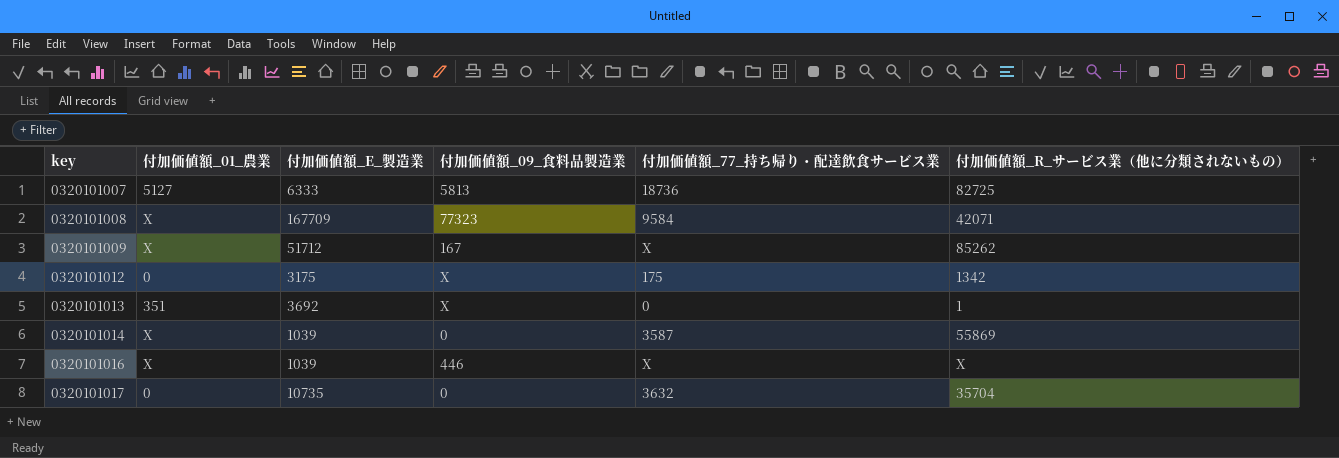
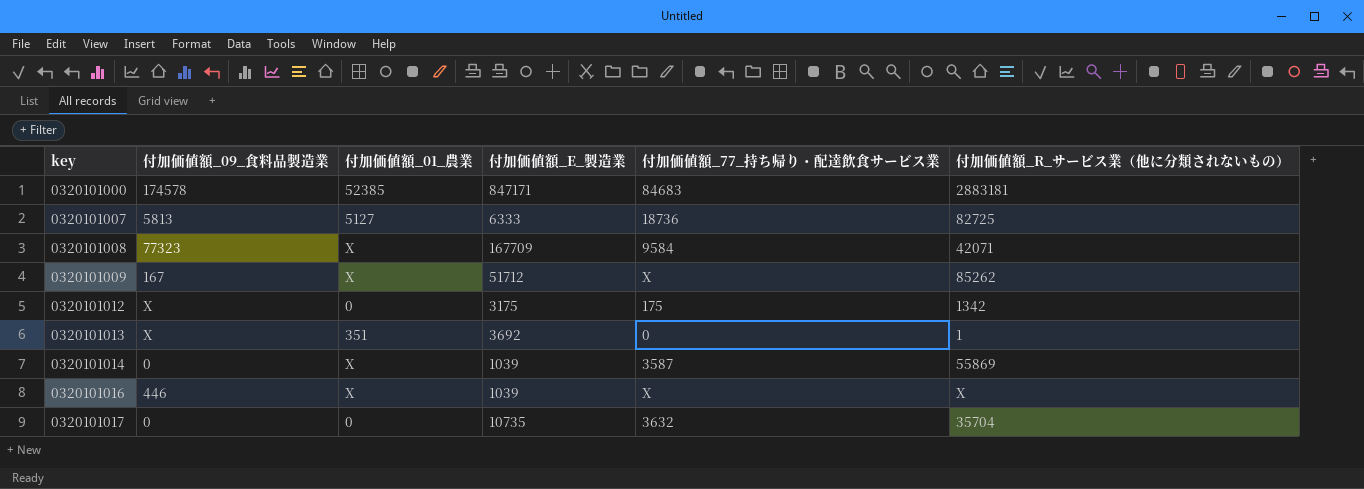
column 付加価値額_09_食料品製造業 | position: 4 -> 2
row 0320101000: none -> 174578 | 52385 | 847171 | 84683 | 2883181

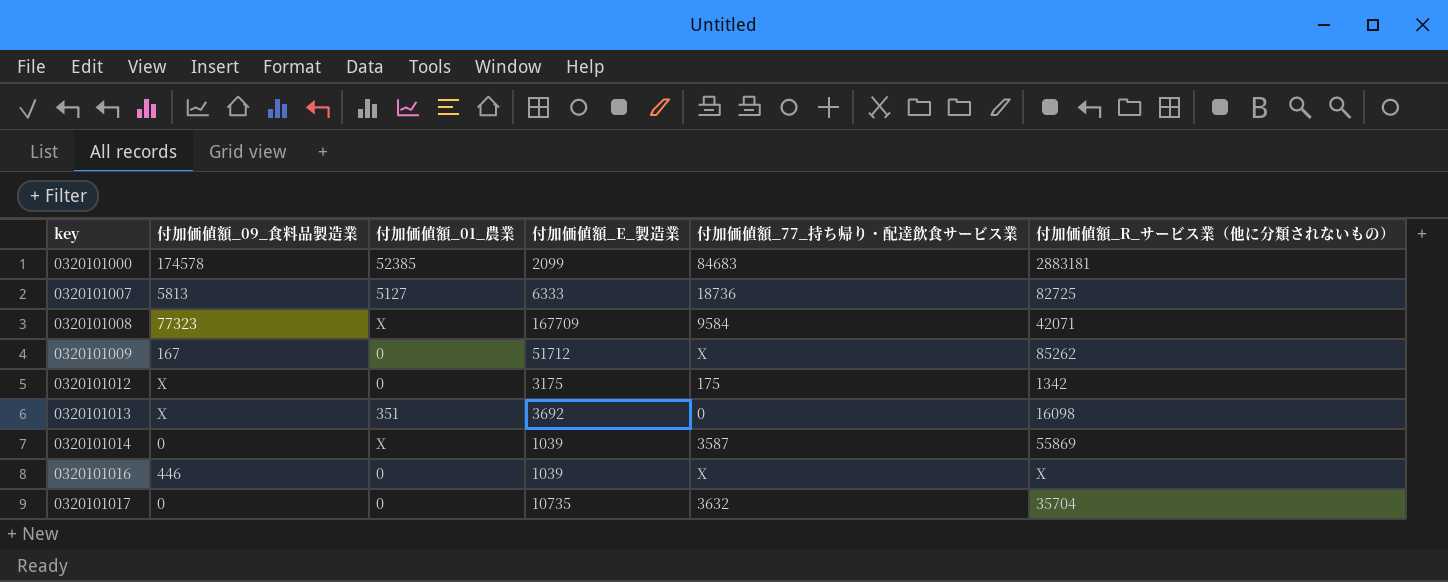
0320101000 | 付加価値額_E_製造業: 847171 -> 2099
0320101009 | 付加価値額_01_農業: X -> 0
0320101013 | 付加価値額_R_サービス業（他に分類されないもの）: 1 -> 16098
0320101016 | 付加価値額_01_農業: X -> 0

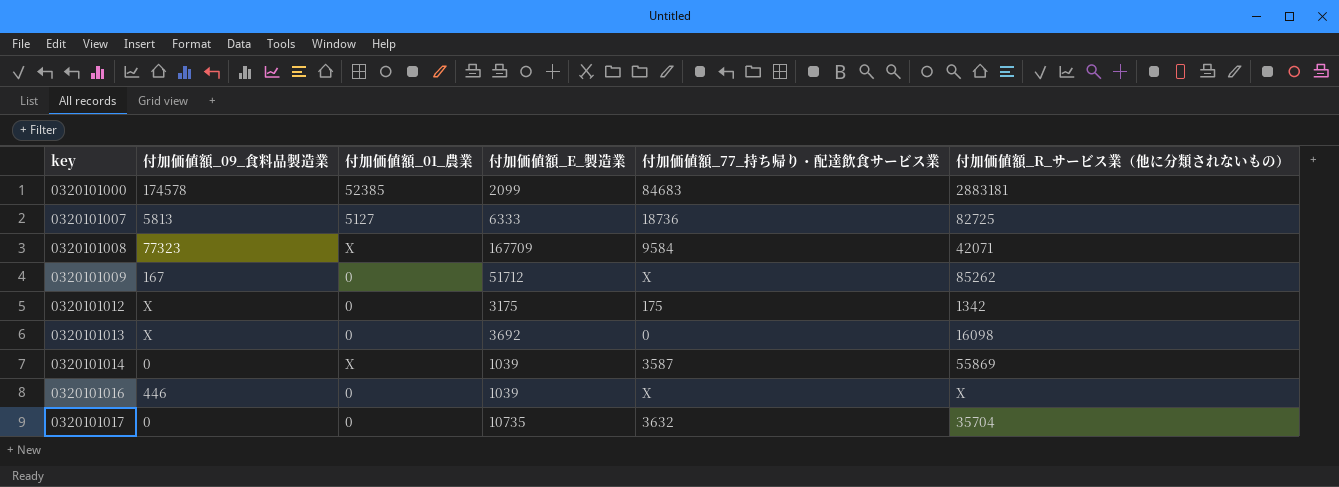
0320101013 | 付加価値額_01_農業: 351 -> 0

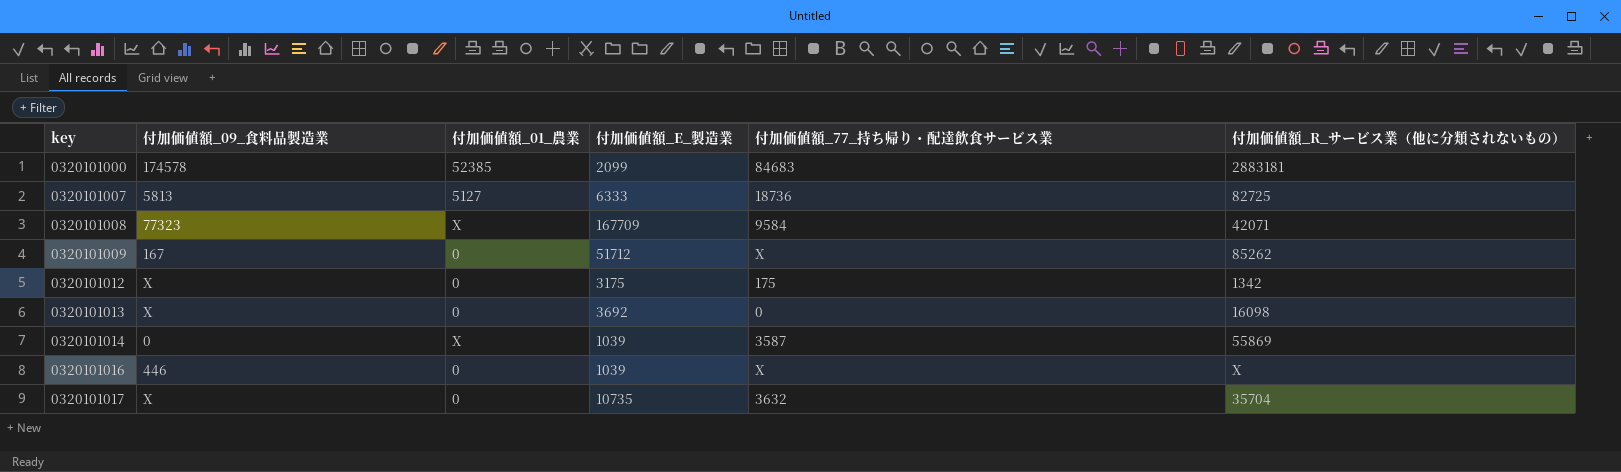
0320101017 | 付加価値額_09_食料品製造業: 0 -> X

